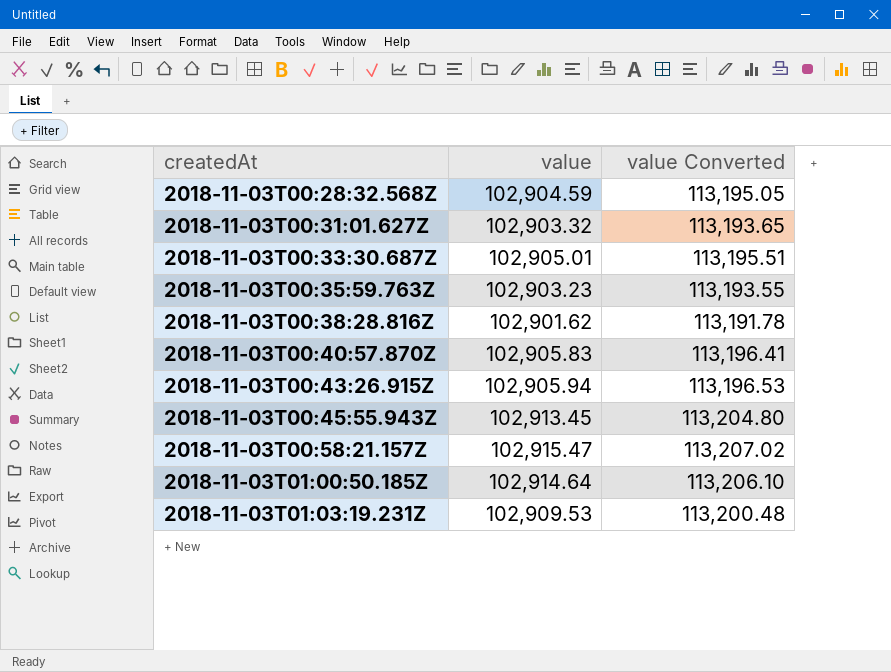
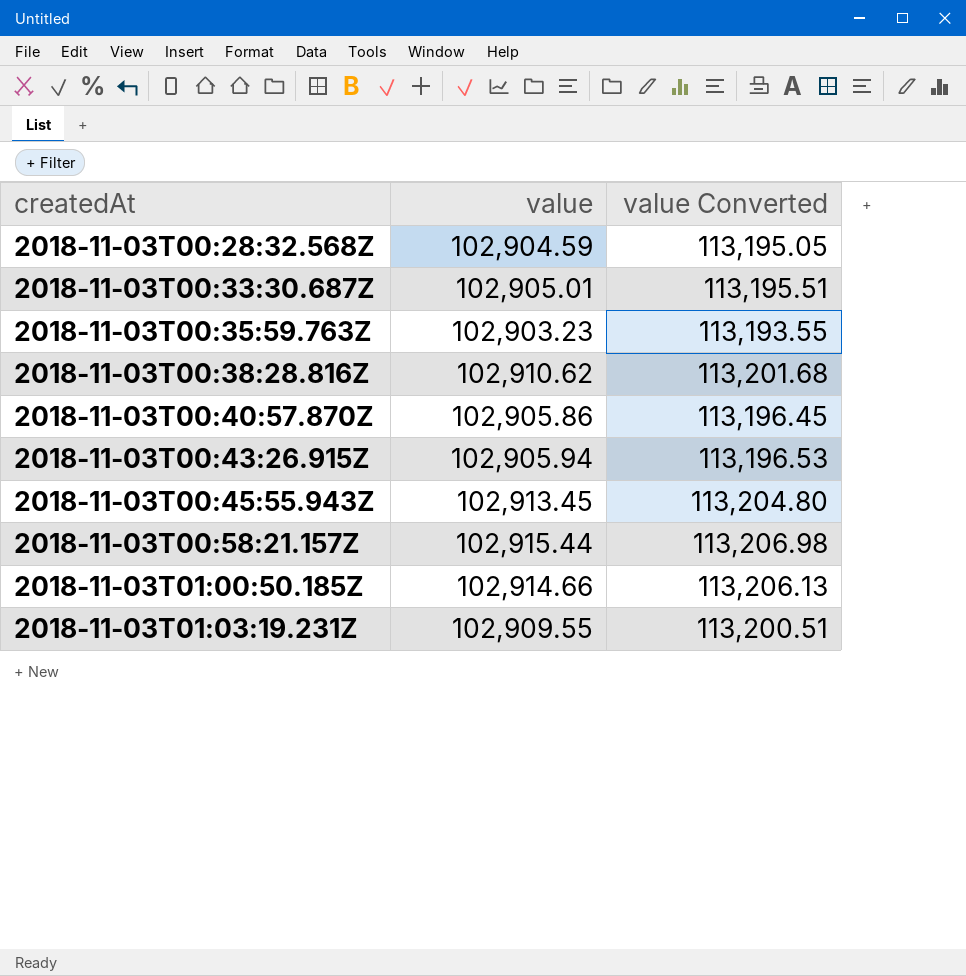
row 2018-11-03T00:31:01.627Z: 102,903.32 | 113,193.65 -> none
2018-11-03T00:38:28.816Z | value: 102,901.62 -> 102,910.62
2018-11-03T00:38:28.816Z | value Converted: 113,191.78 -> 113,201.68
2018-11-03T00:40:57.870Z | value: 102,905.83 -> 102,905.86
2018-11-03T00:40:57.870Z | value Converted: 113,196.41 -> 113,196.45
2018-11-03T00:58:21.157Z | value: 102,915.47 -> 102,915.44
2018-11-03T00:58:21.157Z | value Converted: 113,207.02 -> 113,206.98
2018-11-03T01:00:50.185Z | value: 102,914.64 -> 102,914.66
2018-11-03T01:00:50.185Z | value Converted: 113,206.10 -> 113,206.13
2018-11-03T01:03:19.231Z | value: 102,909.53 -> 102,909.55
2018-11-03T01:03:19.231Z | value Converted: 113,200.48 -> 113,200.51

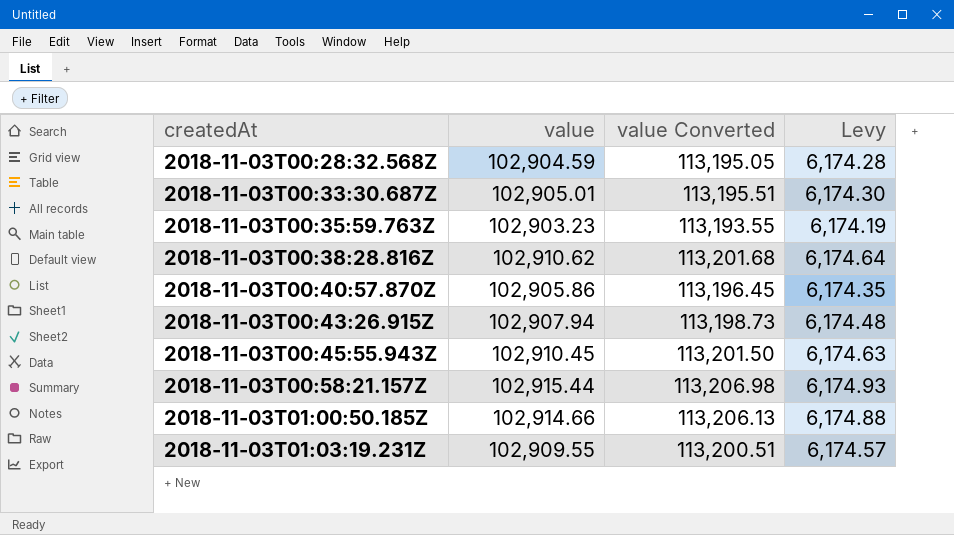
column Levy | formula: none -> [value] * 0.06
2018-11-03T00:43:26.915Z | value: 102,905.94 -> 102,907.94
2018-11-03T00:43:26.915Z | value Converted: 113,196.53 -> 113,198.73
2018-11-03T00:45:55.943Z | value: 102,913.45 -> 102,910.45
2018-11-03T00:45:55.943Z | value Converted: 113,204.80 -> 113,201.50

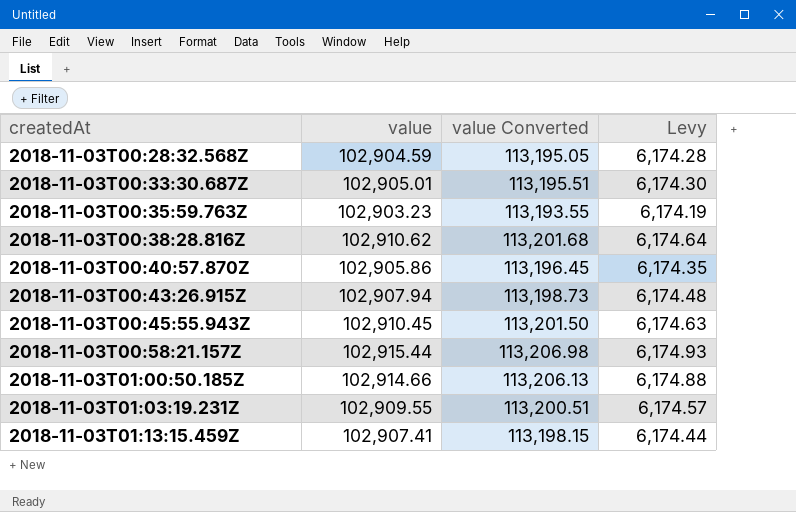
row 2018-11-03T01:13:15.459Z: none -> 102,907.41 | 113,198.15 | 6,174.44

